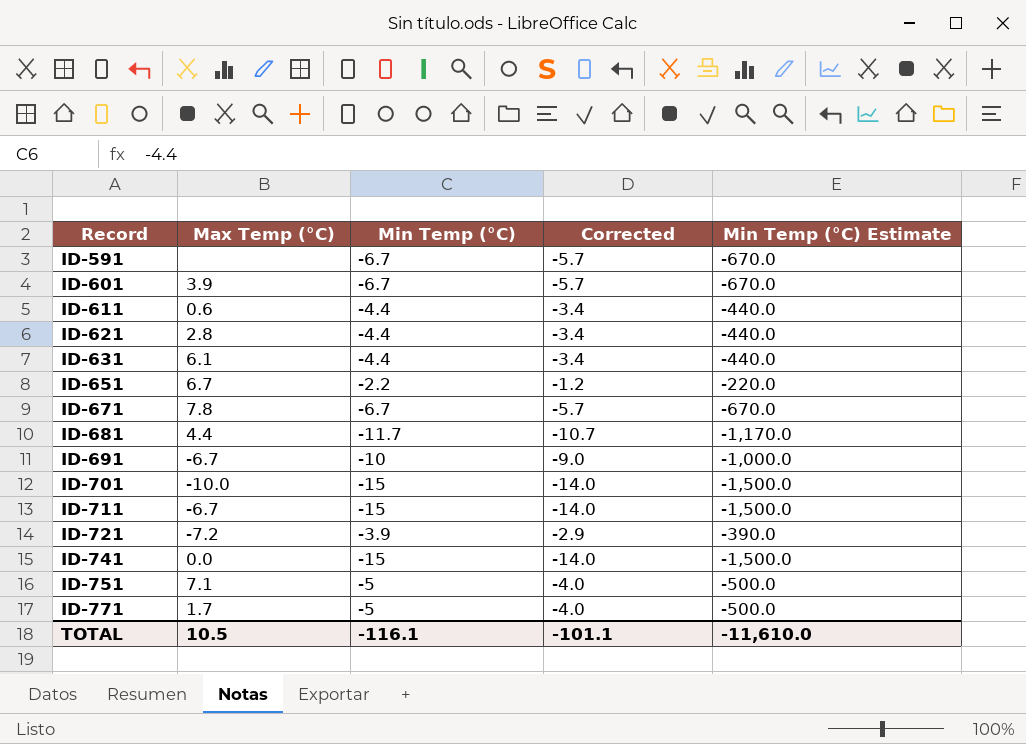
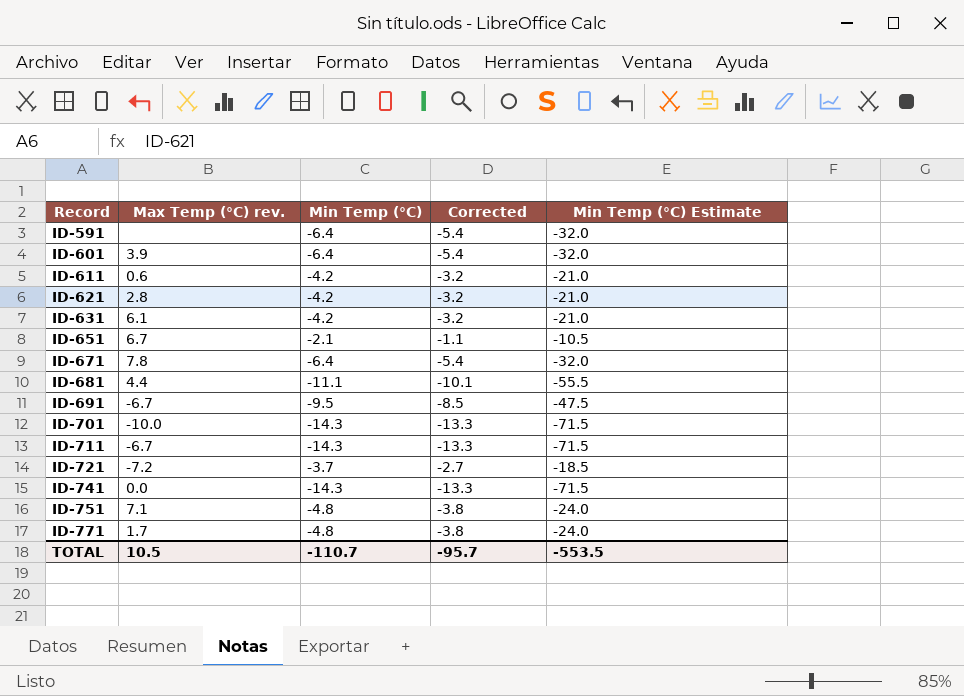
column name: Max Temp (°C) -> Max Temp (°C) rev.
column Min Temp (°C) Estimate | formula: [Min Temp (°C)] * 100 -> [Min Temp (°C)] * 5
ID-591 | Min Temp (°C): -6.7 -> -6.4
ID-591 | Corrected: -5.7 -> -5.4
ID-601 | Min Temp (°C): -6.7 -> -6.4
ID-601 | Corrected: -5.7 -> -5.4
ID-611 | Min Temp (°C): -4.4 -> -4.2
ID-611 | Corrected: -3.4 -> -3.2
ID-621 | Min Temp (°C): -4.4 -> -4.2
ID-621 | Corrected: -3.4 -> -3.2
ID-631 | Min Temp (°C): -4.4 -> -4.2
ID-631 | Corrected: -3.4 -> -3.2
ID-651 | Min Temp (°C): -2.2 -> -2.1
ID-651 | Corrected: -1.2 -> -1.1
ID-671 | Min Temp (°C): -6.7 -> -6.4
ID-671 | Corrected: -5.7 -> -5.4
ID-681 | Min Temp (°C): -11.7 -> -11.1
ID-681 | Corrected: -10.7 -> -10.1
ID-691 | Min Temp (°C): -10 -> -9.5
ID-691 | Corrected: -9.0 -> -8.5
ID-701 | Min Temp (°C): -15 -> -14.3
ID-701 | Corrected: -14.0 -> -13.3
ID-711 | Min Temp (°C): -15 -> -14.3
ID-711 | Corrected: -14.0 -> -13.3
ID-721 | Min Temp (°C): -3.9 -> -3.7
ID-721 | Corrected: -2.9 -> -2.7
ID-741 | Min Temp (°C): -15 -> -14.3
ID-741 | Corrected: -14.0 -> -13.3
ID-751 | Min Temp (°C): -5 -> -4.8
ID-751 | Corrected: -4.0 -> -3.8
ID-771 | Min Temp (°C): -5 -> -4.8
ID-771 | Corrected: -4.0 -> -3.8
TOTAL | Min Temp (°C): -116.1 -> -110.7
TOTAL | Corrected: -101.1 -> -95.7
TOTAL | Min Temp (°C) Estimate: -11,610.0 -> -553.5

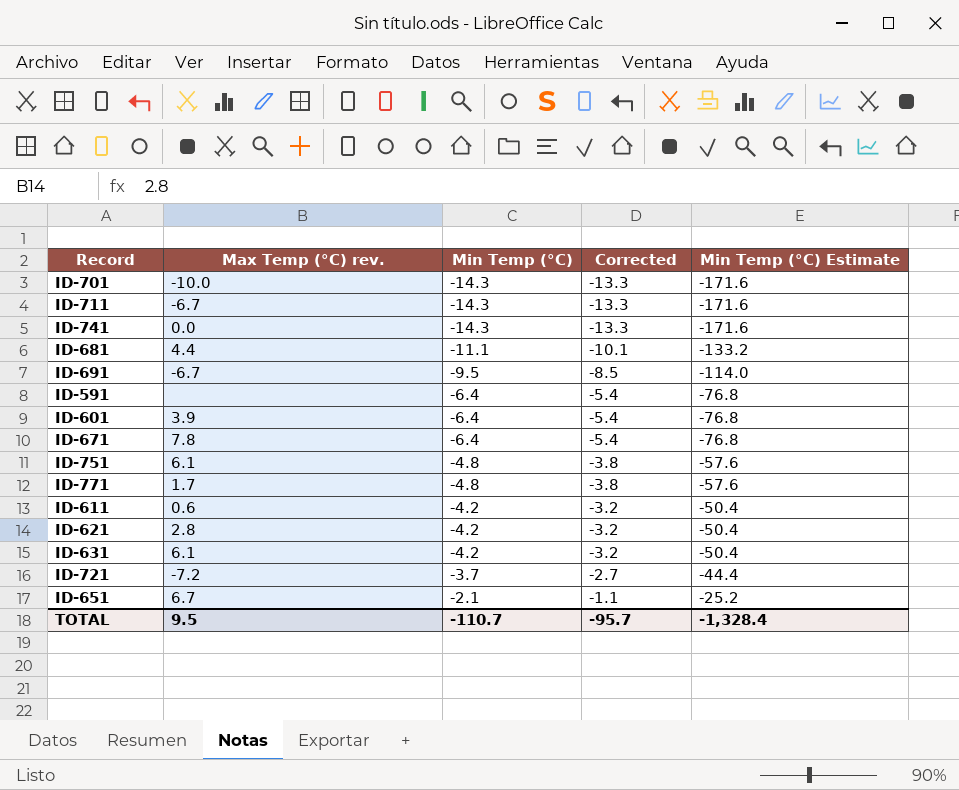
row order: Record ascending -> Min Temp (°C) ascending
column Min Temp (°C) Estimate | formula: [Min Temp (°C)] * 5 -> [Min Temp (°C)] * 12
ID-751 | Max Temp (°C) rev.: 7.1 -> 6.1
TOTAL | Max Temp (°C) rev.: 10.5 -> 9.5
TOTAL | Min Temp (°C) Estimate: -553.5 -> -1,328.4

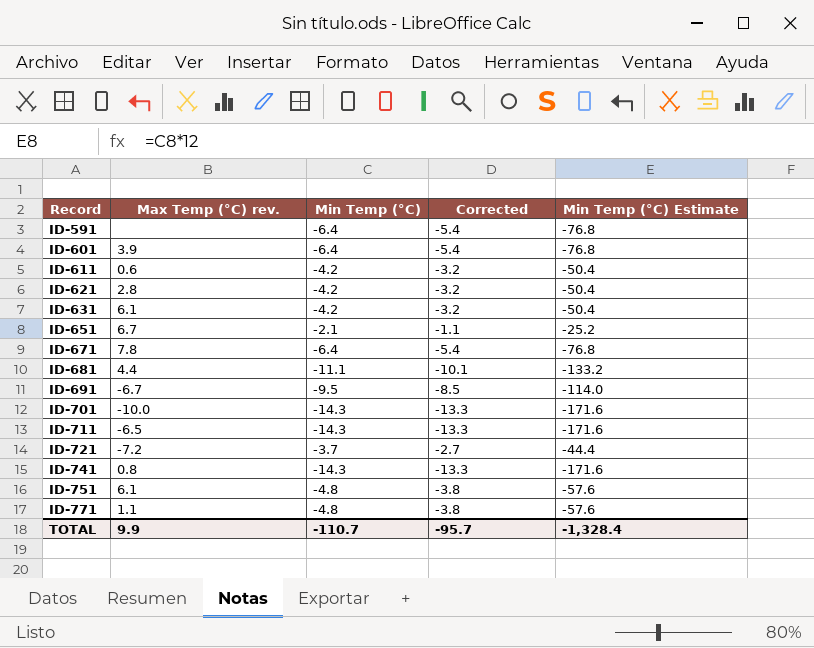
row order: Min Temp (°C) ascending -> Record ascending
ID-711 | Max Temp (°C) rev.: -6.7 -> -6.5
ID-741 | Max Temp (°C) rev.: 0.0 -> 0.8
ID-771 | Max Temp (°C) rev.: 1.7 -> 1.1
TOTAL | Max Temp (°C) rev.: 9.5 -> 9.9

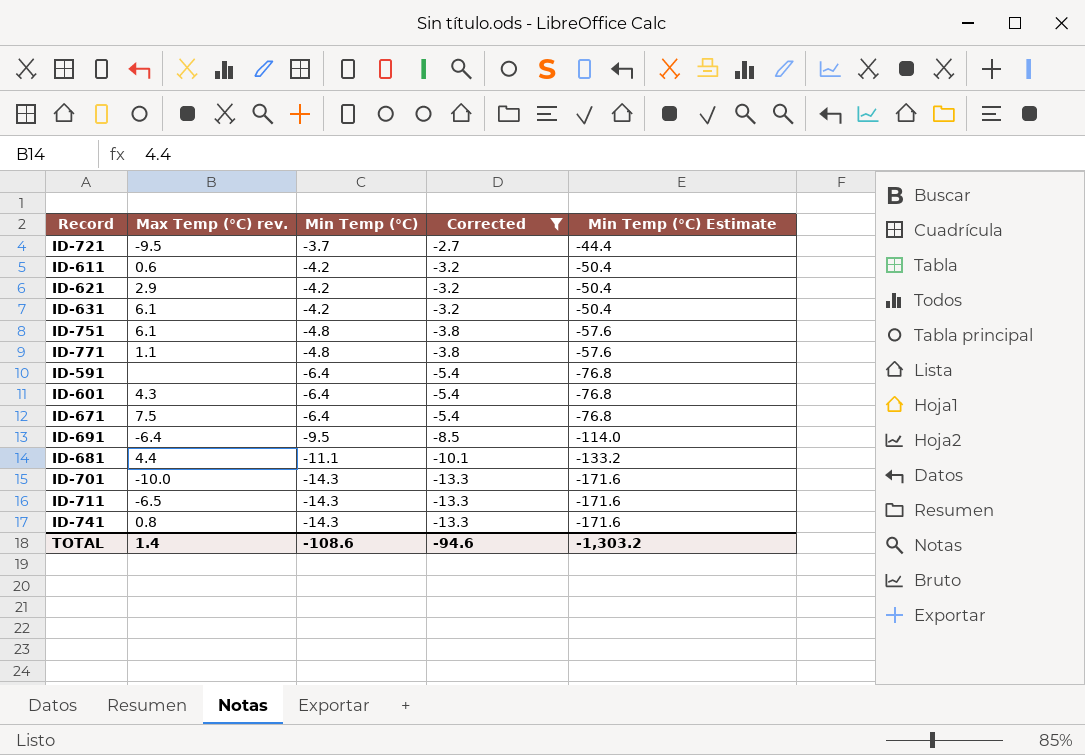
filter: none -> Corrected != -1.1
row order: Record ascending -> Min Temp (°C) descending
ID-721 | Max Temp (°C) rev.: -7.2 -> -9.5
ID-621 | Max Temp (°C) rev.: 2.8 -> 2.9
ID-601 | Max Temp (°C) rev.: 3.9 -> 4.3
ID-671 | Max Temp (°C) rev.: 7.8 -> 7.5
ID-691 | Max Temp (°C) rev.: -6.7 -> -6.4
TOTAL | Max Temp (°C) rev.: 9.9 -> 1.4
TOTAL | Min Temp (°C): -110.7 -> -108.6
TOTAL | Corrected: -95.7 -> -94.6
TOTAL | Min Temp (°C) Estimate: -1,328.4 -> -1,303.2

